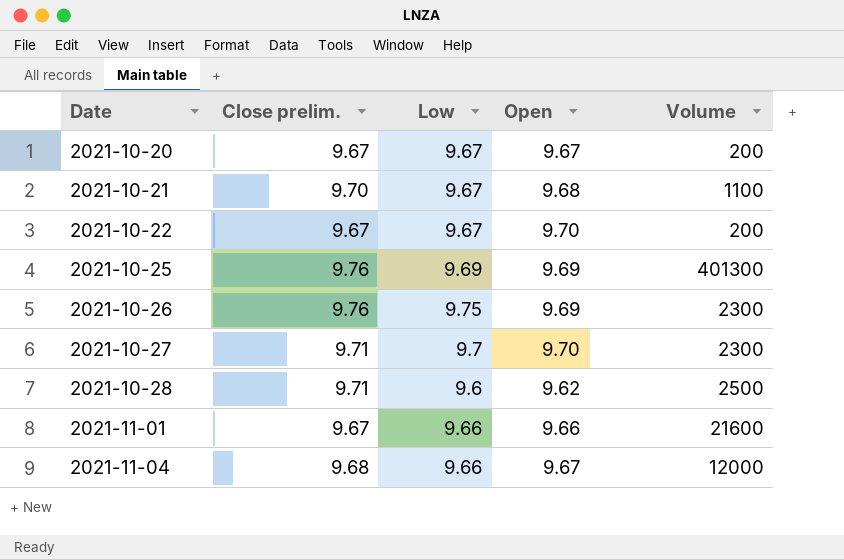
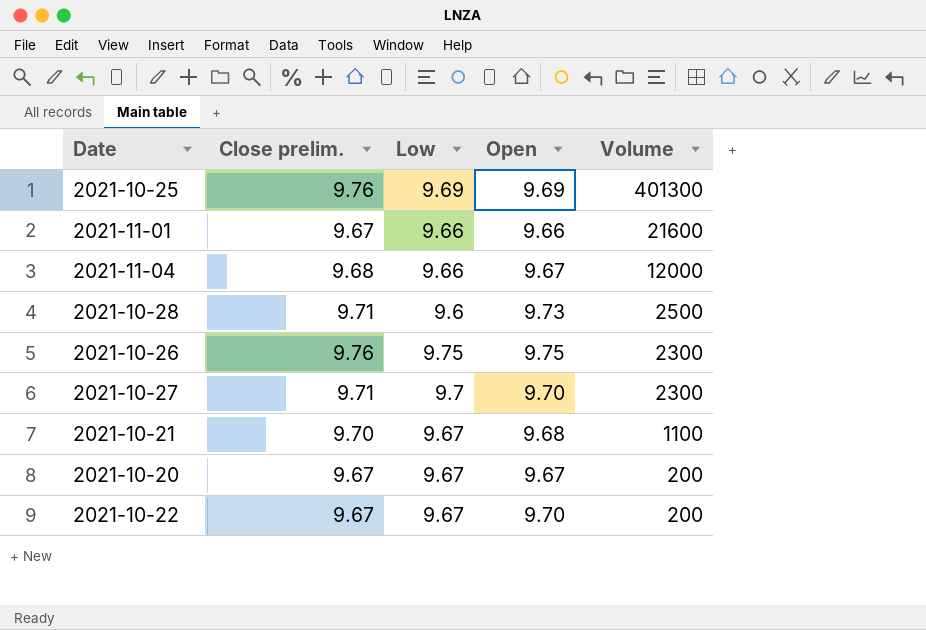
row order: Date ascending -> Volume descending
2021-10-28 | Open: 9.62 -> 9.73
2021-10-26 | Open: 9.69 -> 9.75

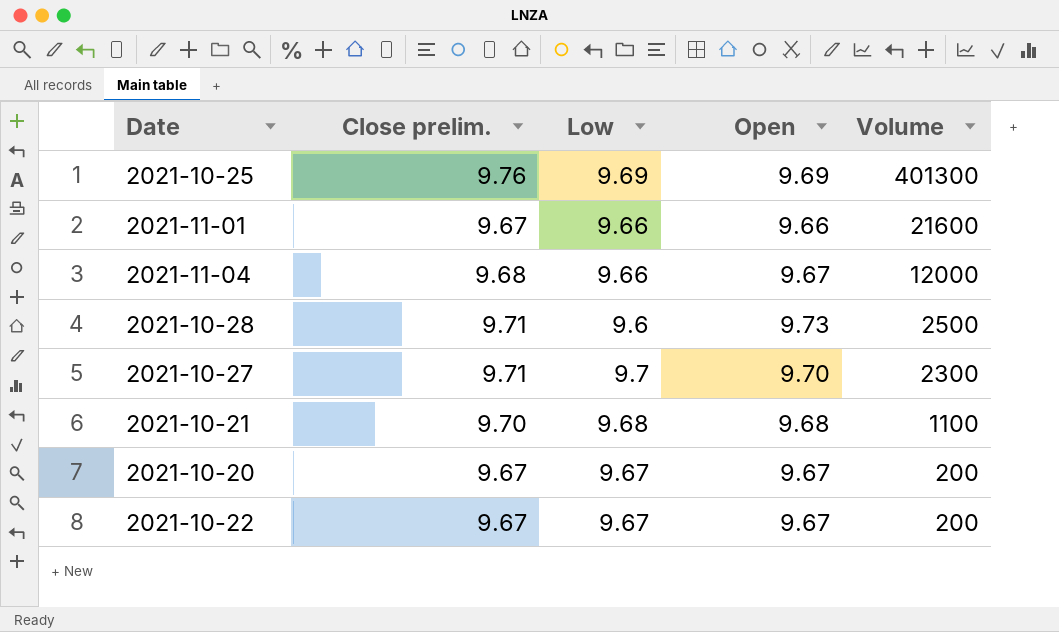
row 2021-10-26: 9.76 | 9.75 | 9.75 | 2300 -> none
2021-10-21 | Low: 9.67 -> 9.68
2021-10-22 | Open: 9.70 -> 9.67

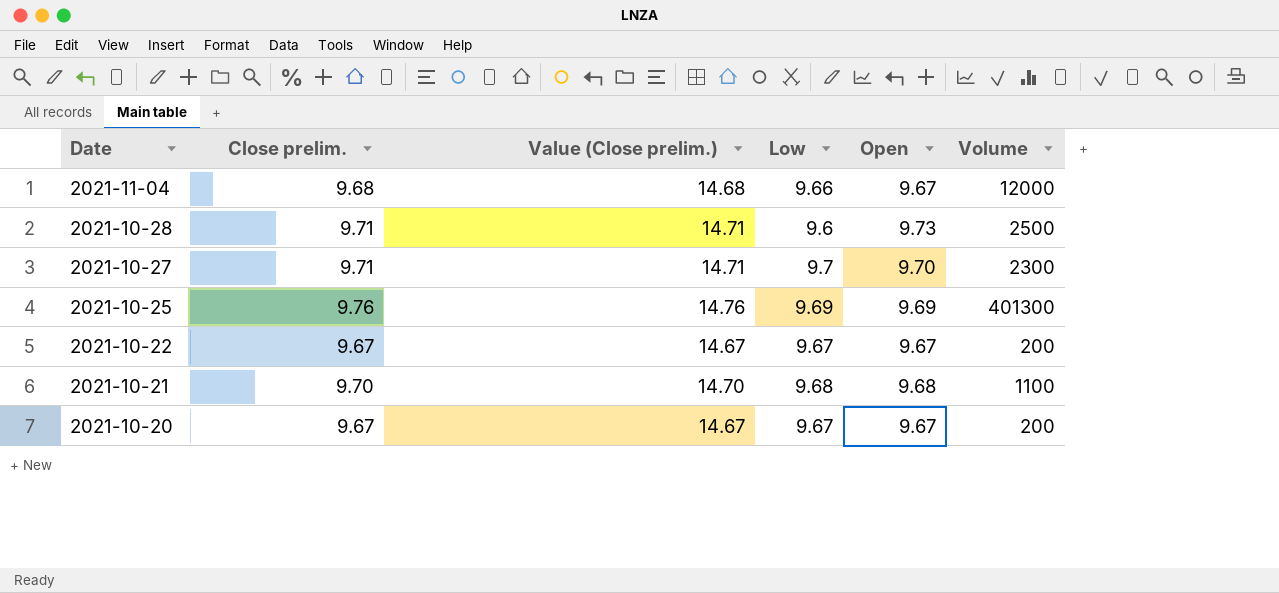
row order: Volume descending -> Date descending
column Value (Close prelim.) | formula: none -> [Close prelim.] + 5
row 2021-11-01: 9.67 | 9.66 | 9.66 | 21600 -> none

